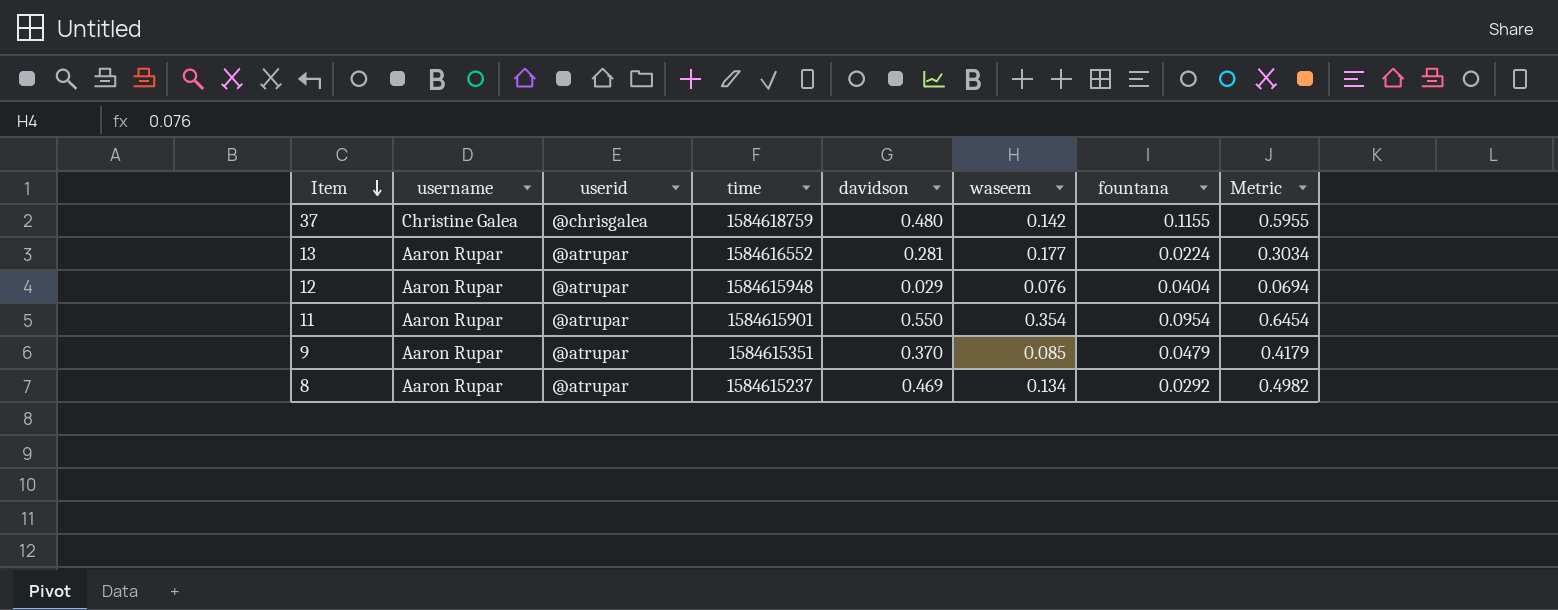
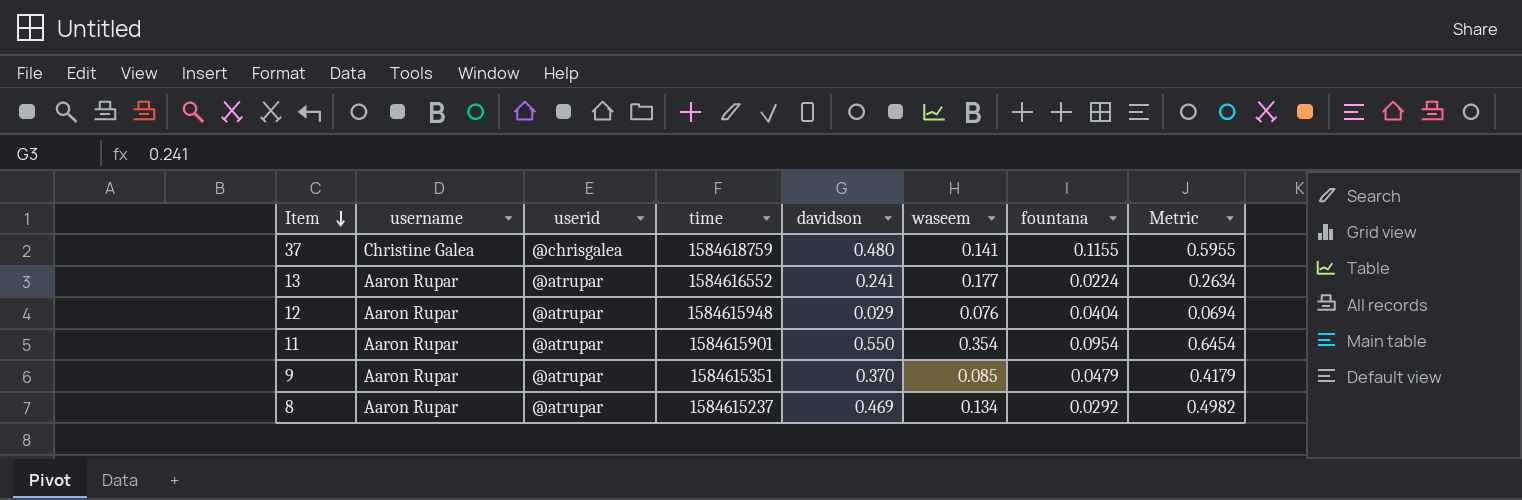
37 | waseem: 0.142 -> 0.141
13 | davidson: 0.281 -> 0.241
13 | Metric: 0.3034 -> 0.2634

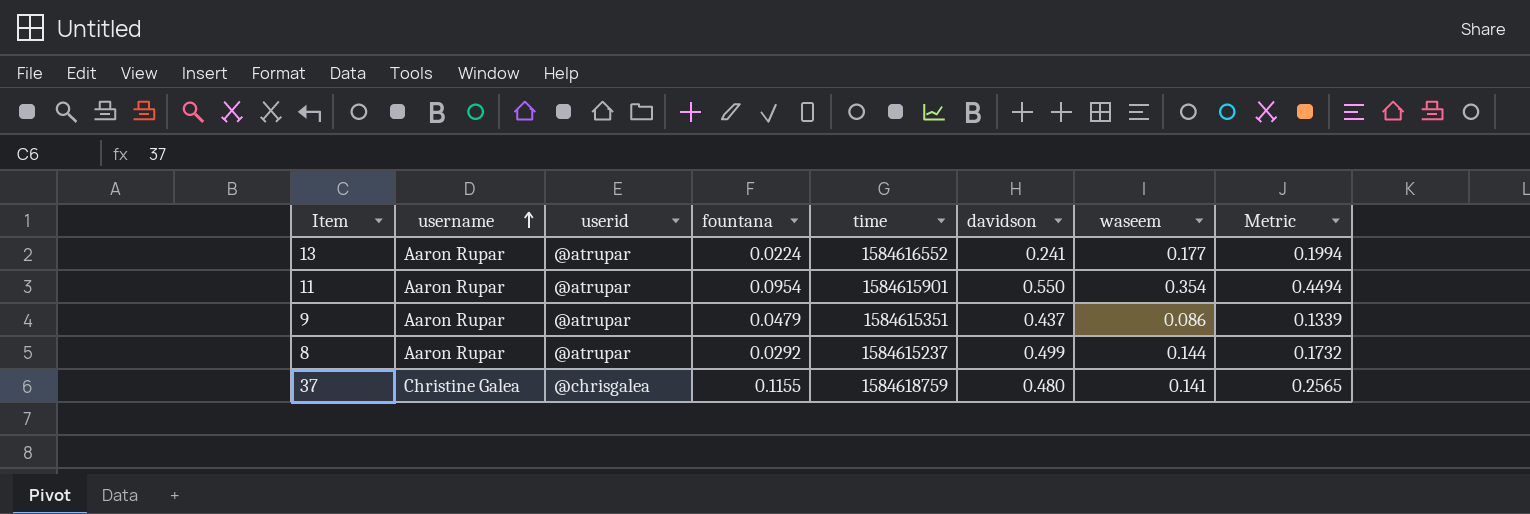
row order: Item descending -> username ascending
column fountana | position: 7 -> 4
column Metric | formula: [davidson] + [fountana] -> [fountana] + [waseem]
row 12: Aaron Rupar | @atrupar | 1584615948 | 0.029 | 0.076 | 0.0404 | 0.0694 -> none
9 | davidson: 0.370 -> 0.437
9 | waseem: 0.085 -> 0.086
8 | davidson: 0.469 -> 0.499
8 | waseem: 0.134 -> 0.144

